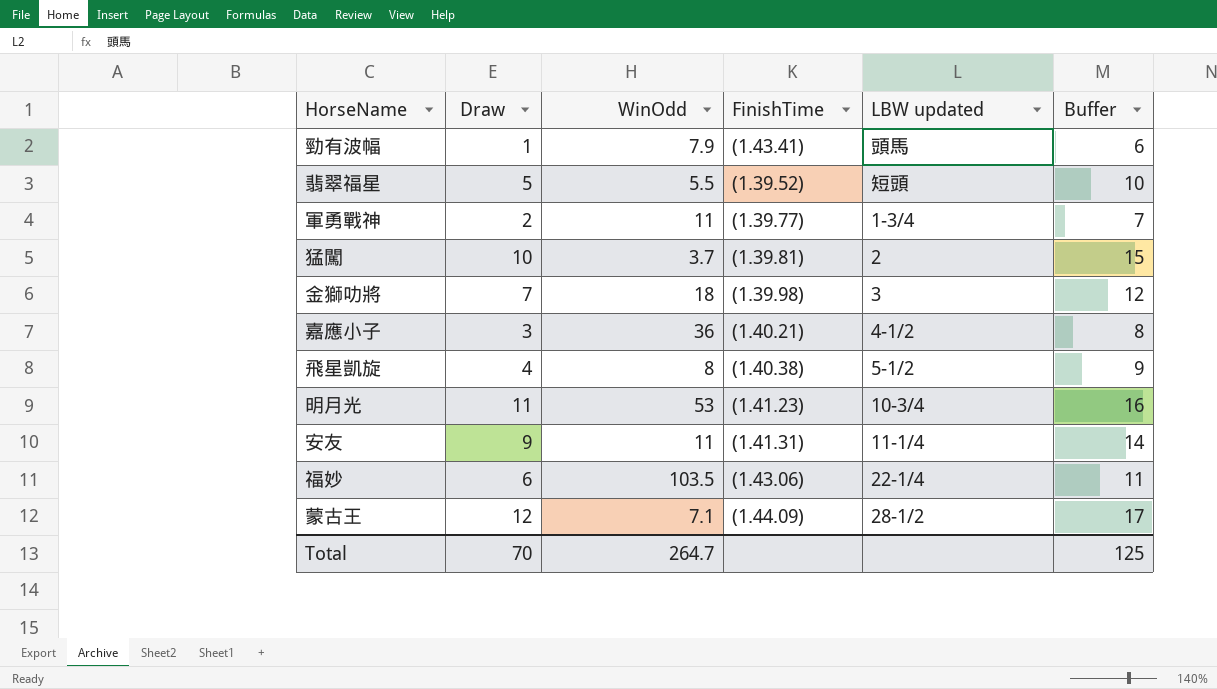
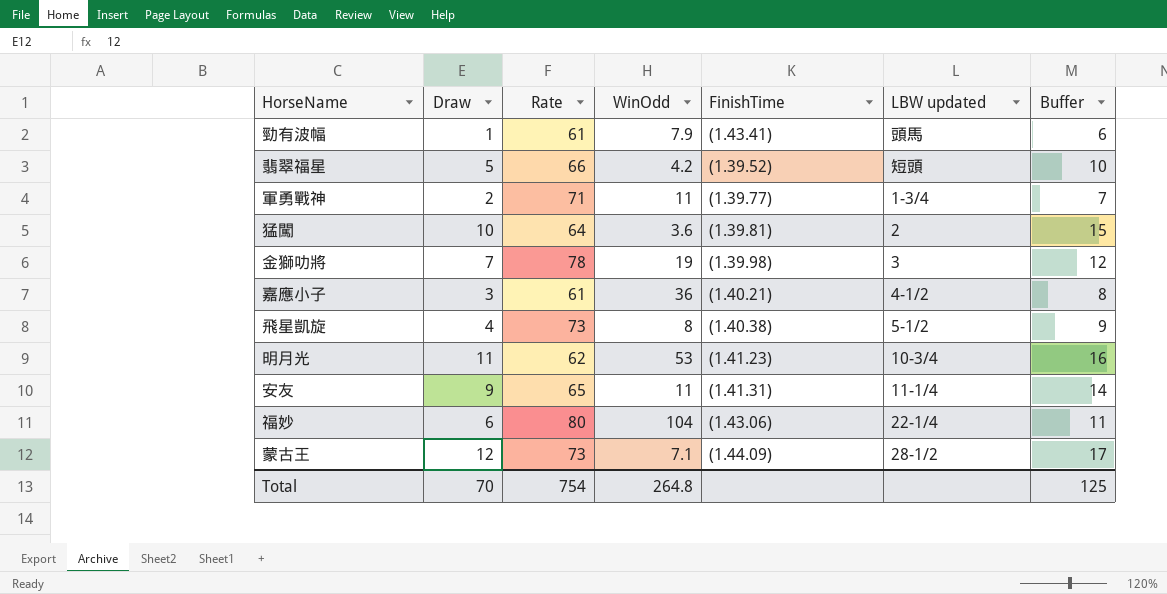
column Rate | position: none -> 3
翡翠福星 | WinOdd: 5.5 -> 4.2
猛闖 | WinOdd: 3.7 -> 3.6
金獅叻將 | WinOdd: 18 -> 19
福妙 | WinOdd: 103.5 -> 104
Total | WinOdd: 264.7 -> 264.8

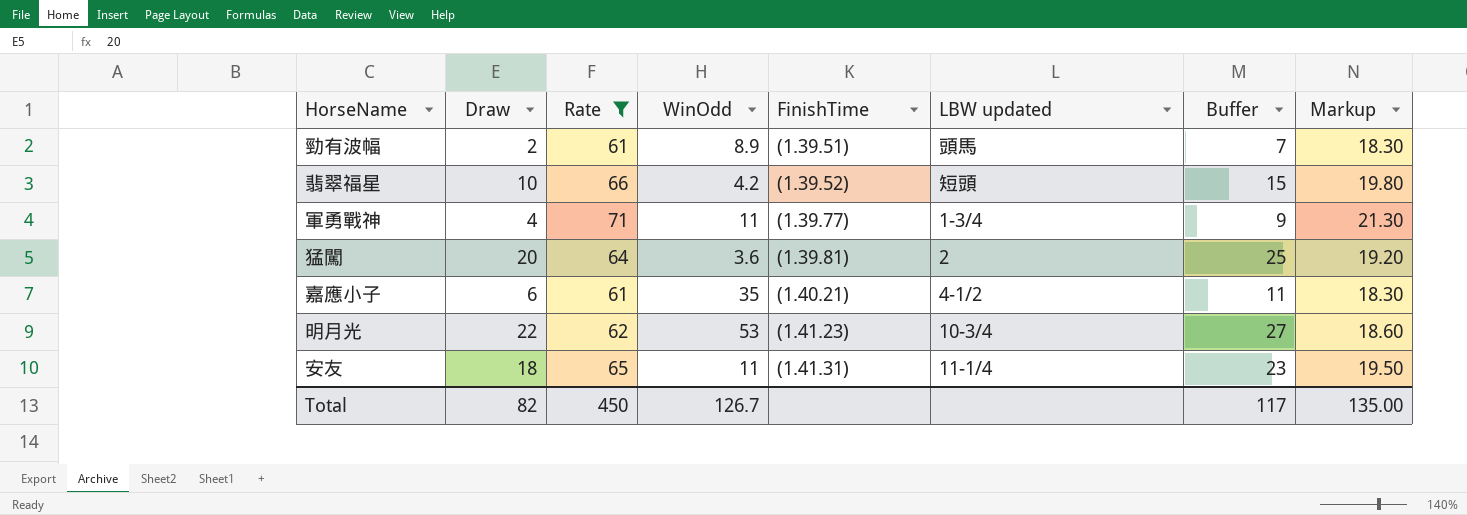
filter: none -> Rate <= 71
column Markup | formula: none -> [Rate] * 0.3
勁有波幅 | Draw: 1 -> 2
勁有波幅 | WinOdd: 7.9 -> 8.9
勁有波幅 | FinishTime: (1.43.41) -> (1.39.51)
勁有波幅 | Buffer: 6 -> 7
翡翠福星 | Draw: 5 -> 10
翡翠福星 | Buffer: 10 -> 15
軍勇戰神 | Draw: 2 -> 4
軍勇戰神 | Buffer: 7 -> 9
猛闖 | Draw: 10 -> 20
猛闖 | Buffer: 15 -> 25
嘉應小子 | Draw: 3 -> 6
嘉應小子 | WinOdd: 36 -> 35
嘉應小子 | Buffer: 8 -> 11
明月光 | Draw: 11 -> 22
明月光 | Buffer: 16 -> 27
安友 | Draw: 9 -> 18
安友 | Buffer: 14 -> 23
Total | Draw: 70 -> 82
Total | Rate: 754 -> 450
Total | WinOdd: 264.8 -> 126.7
Total | Buffer: 125 -> 117

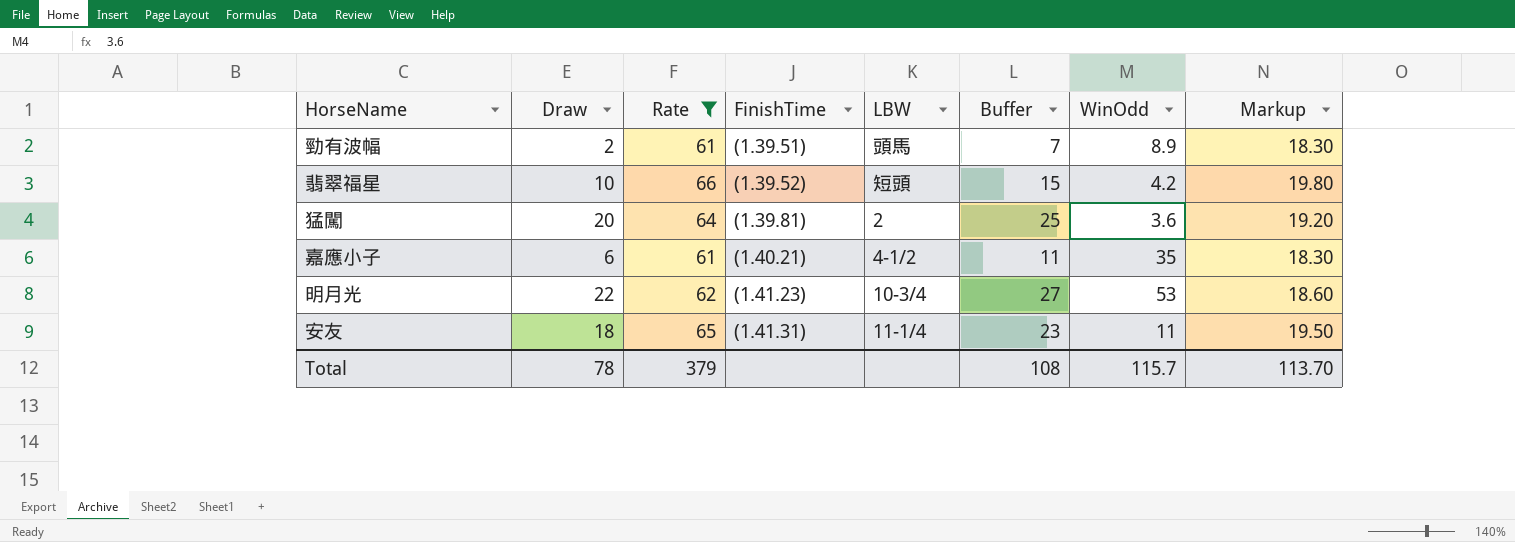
column name: LBW updated -> LBW
column WinOdd | position: 4 -> 7
row 軍勇戰神: 4 | 71 | 11 | (1.39.77) | 1-3/4 | 9 | 21.30 -> none
Total | Draw: 82 -> 78
Total | Rate: 450 -> 379
Total | Buffer: 117 -> 108
Total | WinOdd: 126.7 -> 115.7
Total | Markup: 135.00 -> 113.70

